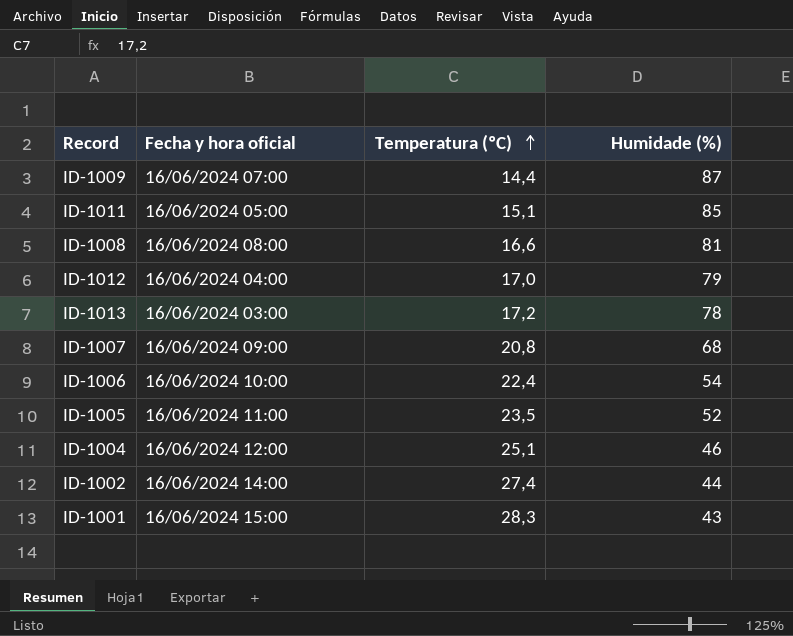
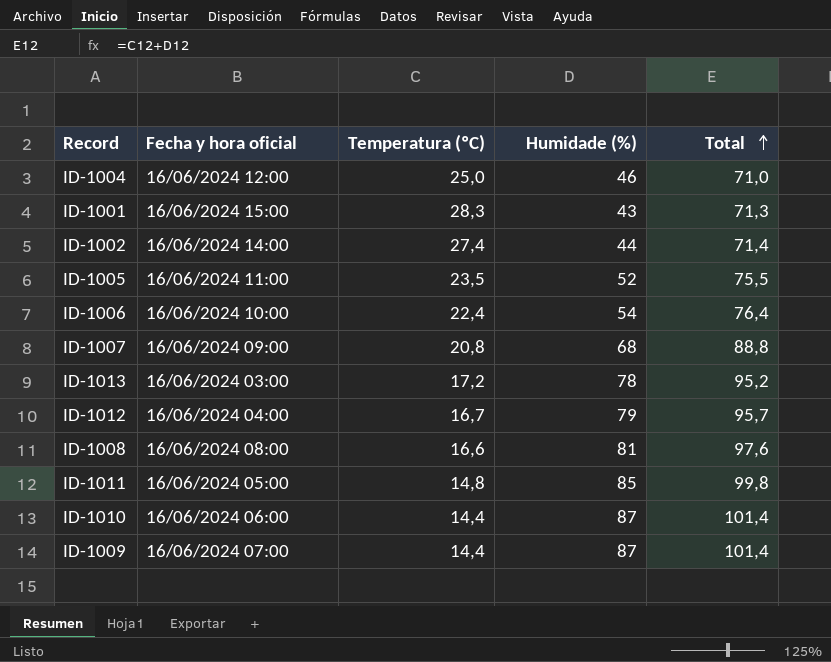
row order: Temperatura (ºC) ascending -> Total ascending
column Total | formula: none -> [Temperatura (ºC)] + [Humidade (%)]
ID-1004 | Temperatura (ºC): 25,1 -> 25,0
ID-1012 | Temperatura (ºC): 17,0 -> 16,7
ID-1011 | Temperatura (ºC): 15,1 -> 14,8
row ID-1010: none -> 16/06/2024 06:00 | 14,4 | 87 | 101,4

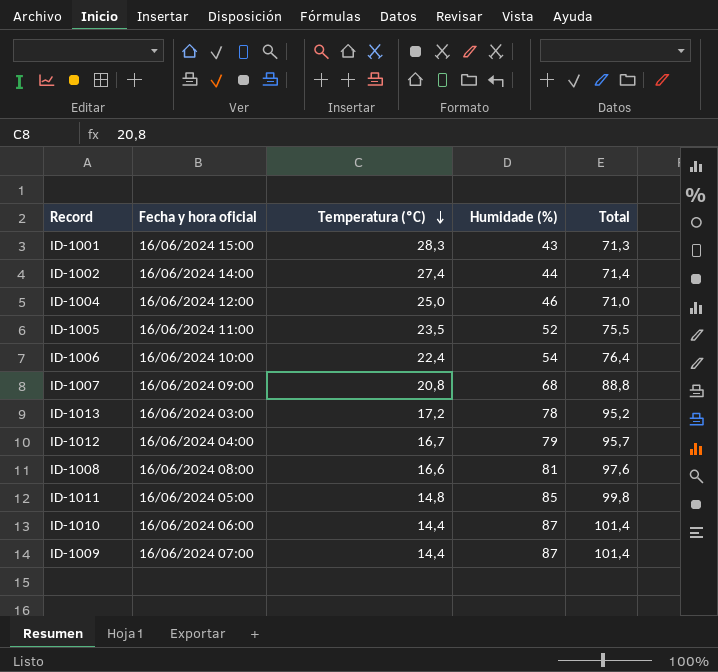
row order: Total ascending -> Temperatura (ºC) descending

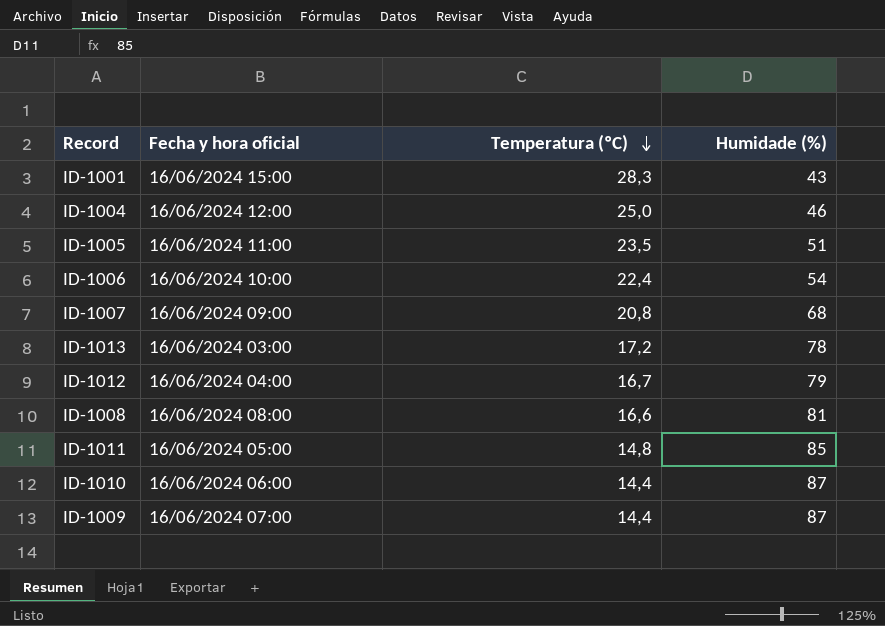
column Total | formula: [Temperatura (ºC)] + [Humidade (%)] -> none
row ID-1002: 16/06/2024 14:00 | 27,4 | 44 | 71,4 -> none
ID-1005 | Humidade (%): 52 -> 51

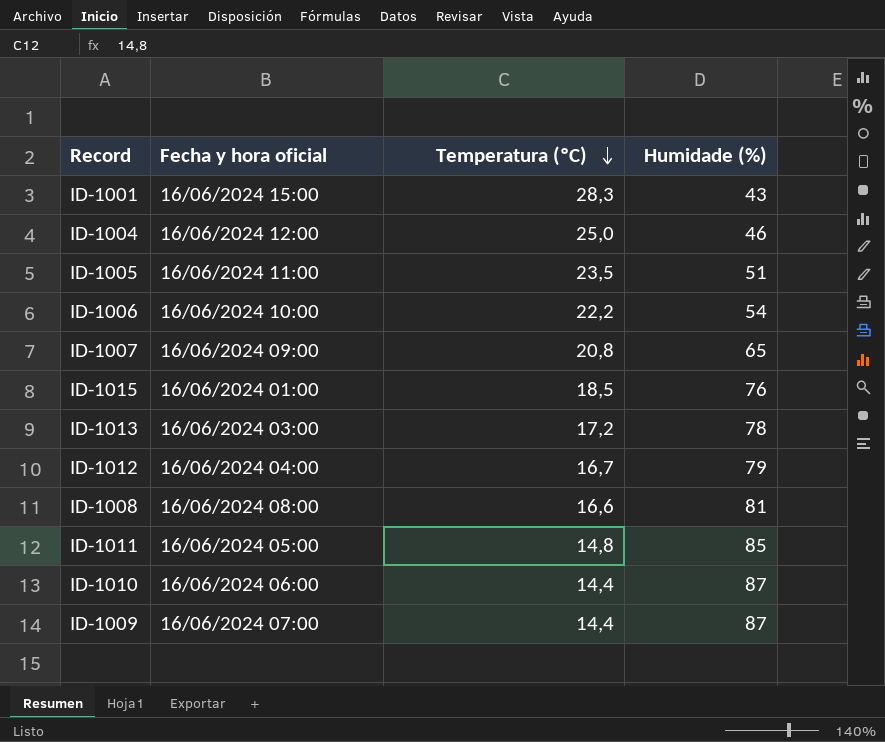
ID-1006 | Temperatura (ºC): 22,4 -> 22,2
ID-1007 | Humidade (%): 68 -> 65
row ID-1015: none -> 16/06/2024 01:00 | 18,5 | 76

